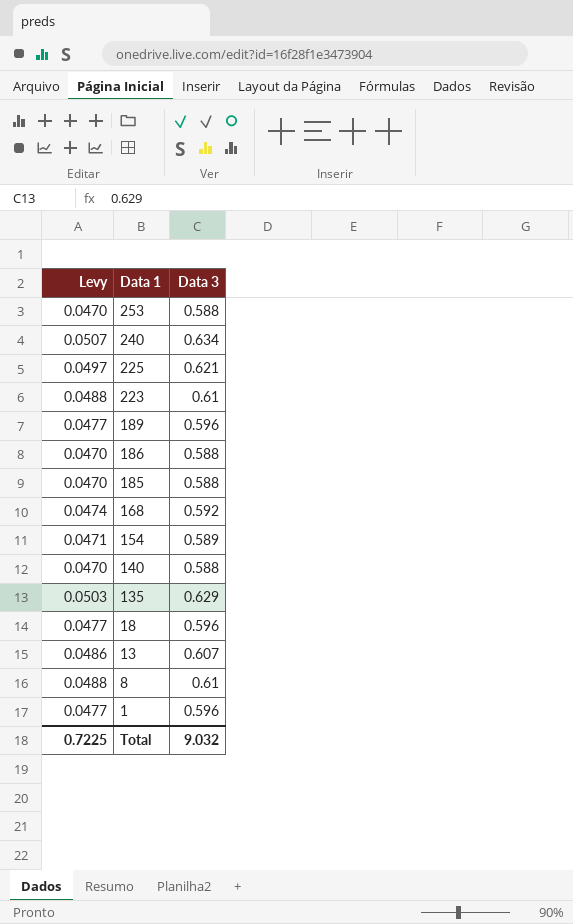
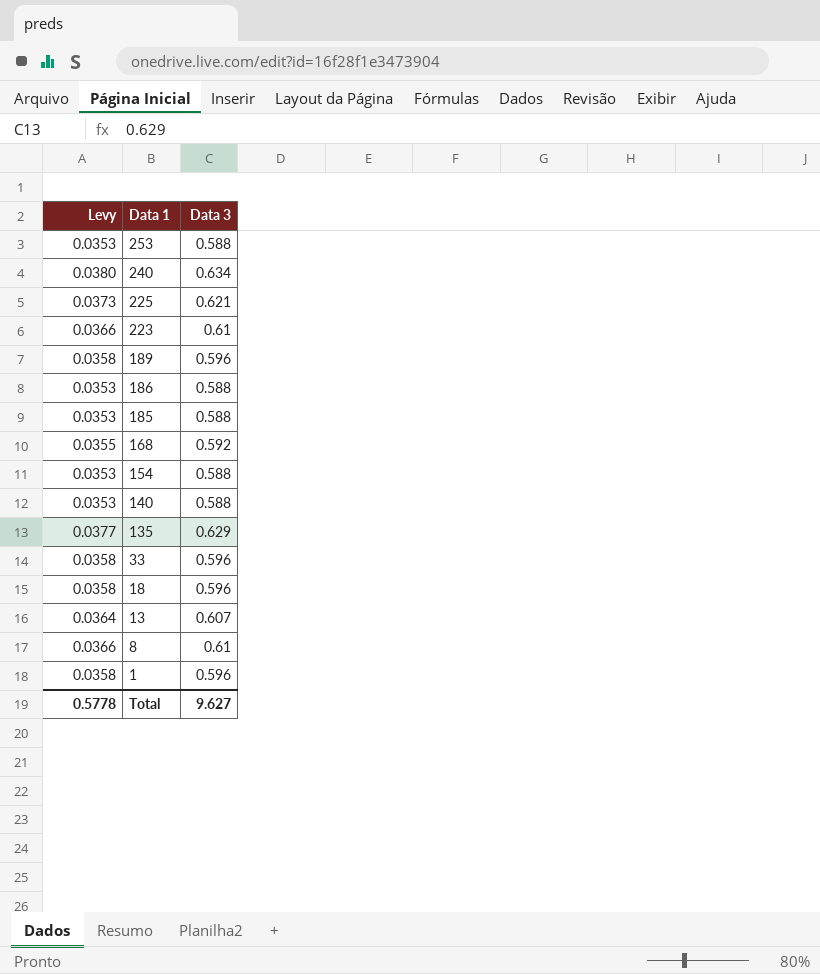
column Levy | formula: [Data 3] * 0.08 -> [Data 3] * 0.06
154 | Data 3: 0.589 -> 0.588
row 33: none -> 0.0358 | 0.596
Total | Levy: 0.7225 -> 0.5778
Total | Data 3: 9.032 -> 9.627

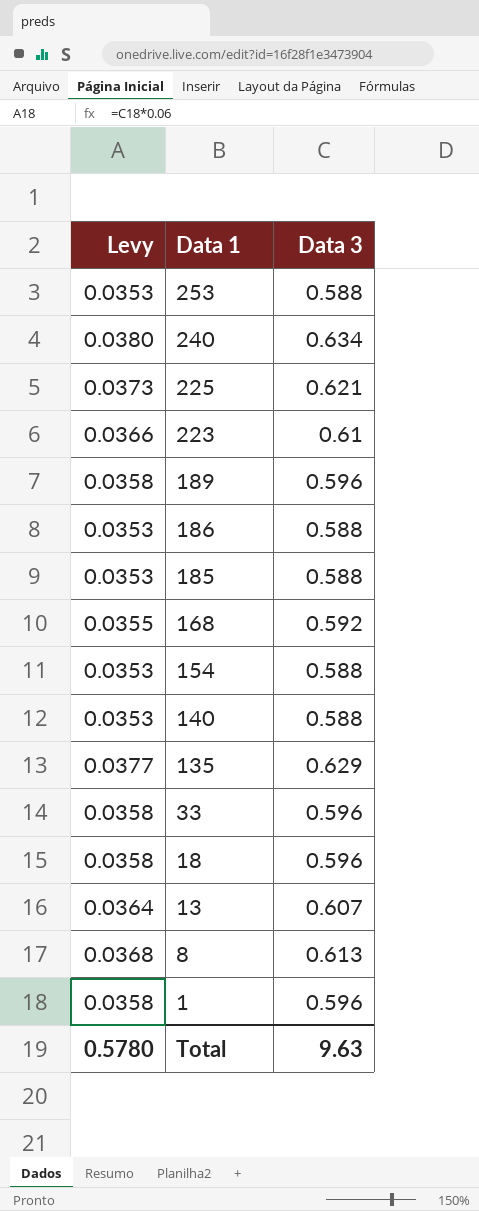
8 | Levy: 0.0366 -> 0.0368
8 | Data 3: 0.61 -> 0.613
Total | Levy: 0.5778 -> 0.5780
Total | Data 3: 9.627 -> 9.63

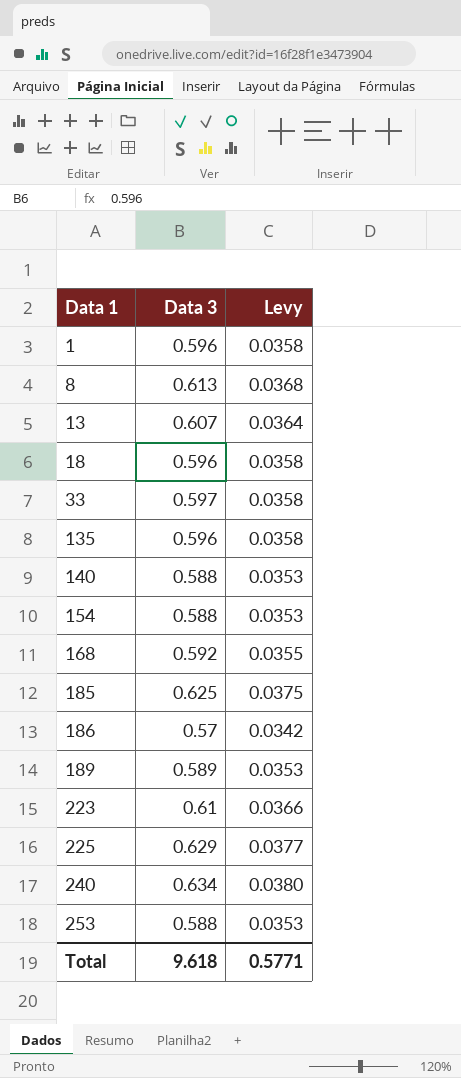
row order: Data 1 descending -> Data 1 ascending
column Levy | position: 1 -> 3
33 | Data 3: 0.596 -> 0.597
135 | Data 3: 0.629 -> 0.596
135 | Levy: 0.0377 -> 0.0358
185 | Data 3: 0.588 -> 0.625
185 | Levy: 0.0353 -> 0.0375
186 | Data 3: 0.588 -> 0.57
186 | Levy: 0.0353 -> 0.0342
189 | Data 3: 0.596 -> 0.589
189 | Levy: 0.0358 -> 0.0353
225 | Data 3: 0.621 -> 0.629
225 | Levy: 0.0373 -> 0.0377
Total | Data 3: 9.63 -> 9.618
Total | Levy: 0.5780 -> 0.5771

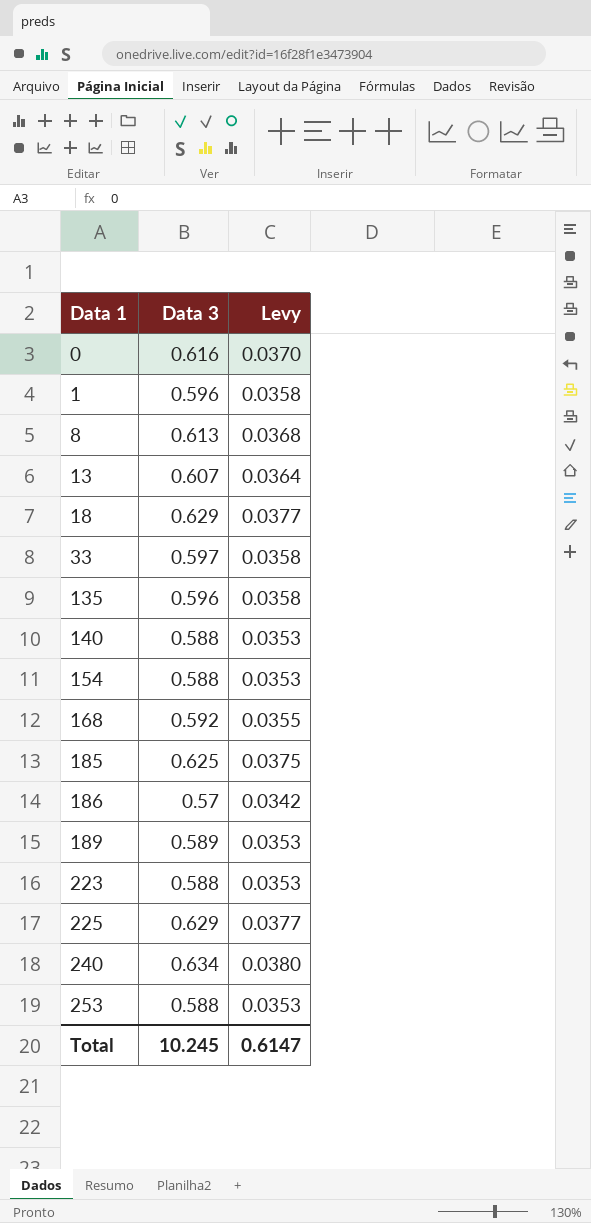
row 0: none -> 0.616 | 0.0370
18 | Data 3: 0.596 -> 0.629
18 | Levy: 0.0358 -> 0.0377
223 | Data 3: 0.61 -> 0.588
223 | Levy: 0.0366 -> 0.0353
Total | Data 3: 9.618 -> 10.245
Total | Levy: 0.5771 -> 0.6147

